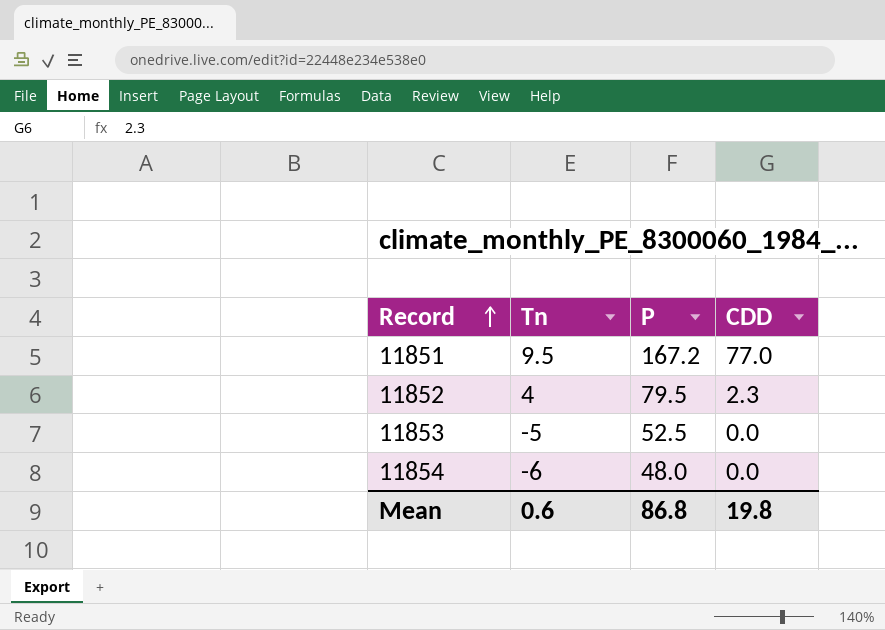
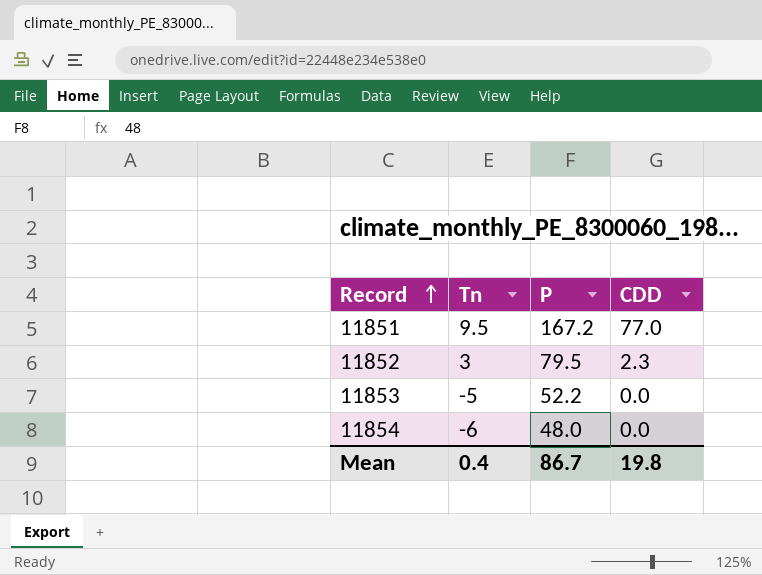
11852 | Tn: 4 -> 3
11853 | P: 52.5 -> 52.2
Mean | Tn: 0.6 -> 0.4
Mean | P: 86.8 -> 86.7

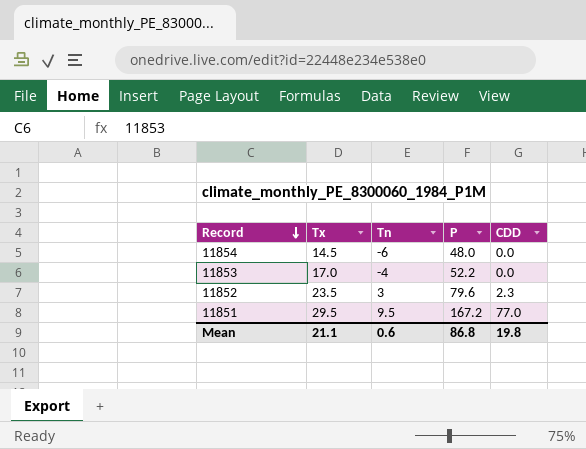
row order: Record ascending -> Record descending
column Tx | position: none -> 2
11853 | Tn: -5 -> -4
11852 | P: 79.5 -> 79.6
Mean | Tn: 0.4 -> 0.6
Mean | P: 86.7 -> 86.8

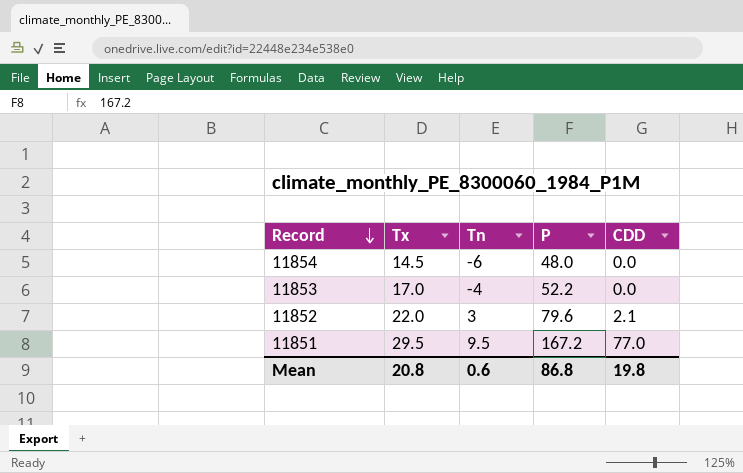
11852 | Tx: 23.5 -> 22.0
11852 | CDD: 2.3 -> 2.1
Mean | Tx: 21.1 -> 20.8

